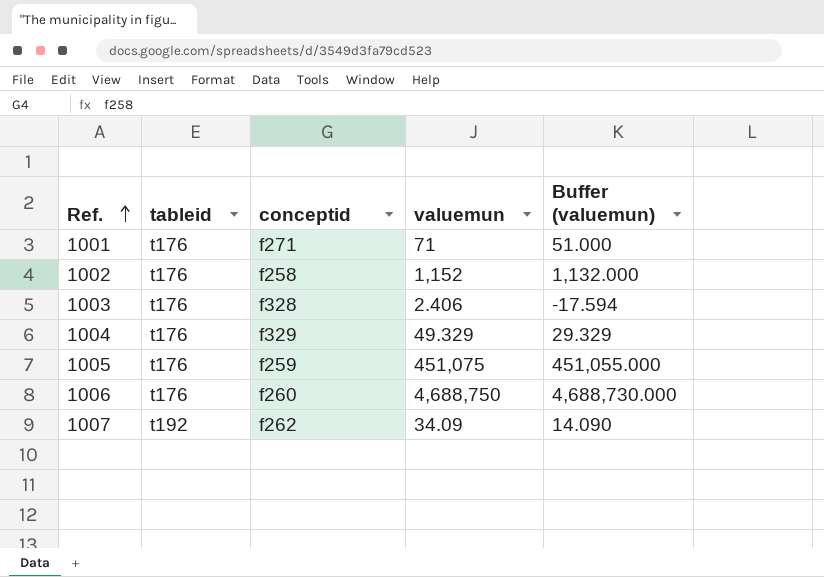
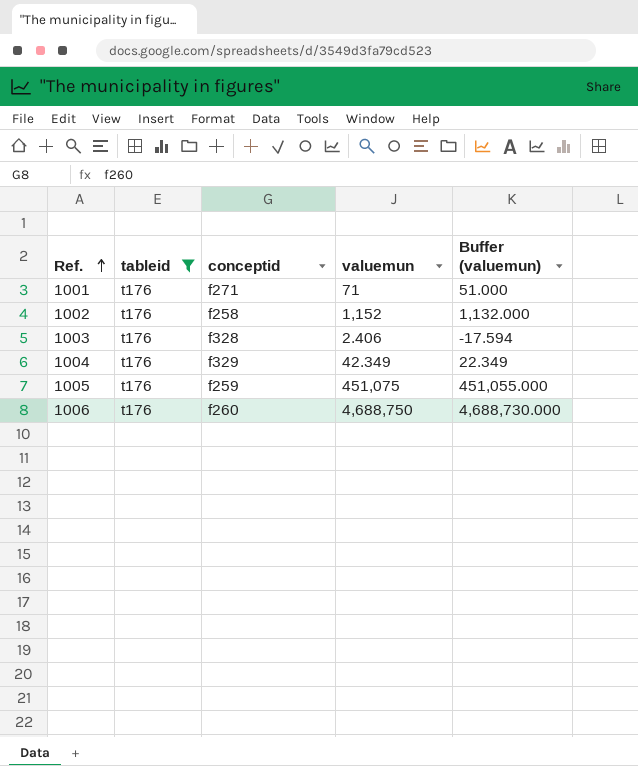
filter: none -> tableid = t176
1004 | valuemun: 49.329 -> 42.349
1004 | Buffer (valuemun): 29.329 -> 22.349

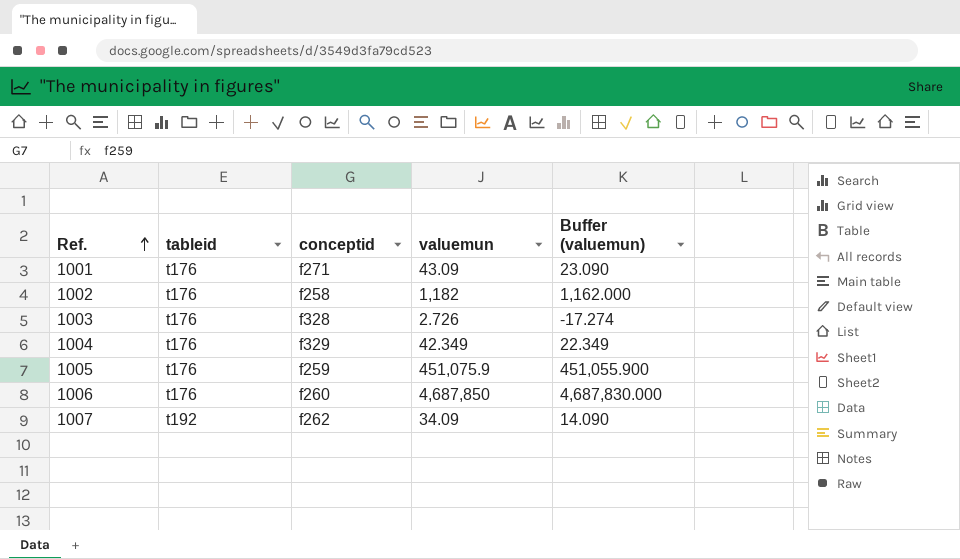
filter: tableid = t176 -> none
1001 | valuemun: 71 -> 43.09
1001 | Buffer (valuemun): 51.000 -> 23.090
1002 | valuemun: 1,152 -> 1,182
1002 | Buffer (valuemun): 1,132.000 -> 1,162.000
1003 | valuemun: 2.406 -> 2.726
1003 | Buffer (valuemun): -17.594 -> -17.274
1005 | valuemun: 451,075 -> 451,075.9
1005 | Buffer (valuemun): 451,055.000 -> 451,055.900
1006 | valuemun: 4,688,750 -> 4,687,850
1006 | Buffer (valuemun): 4,688,730.000 -> 4,687,830.000

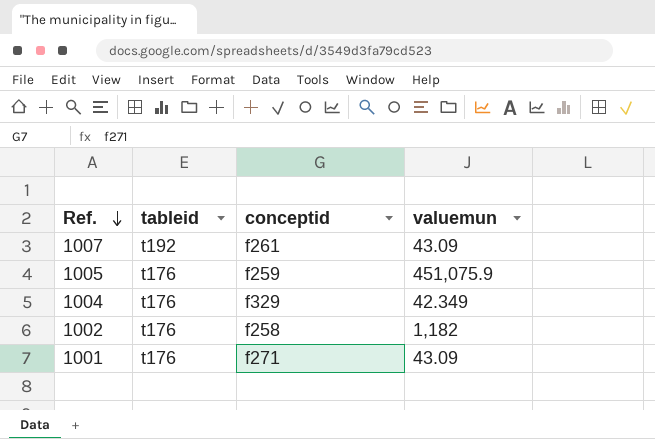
row order: Ref. ascending -> Ref. descending
column Buffer (valuemun) | formula: [valuemun] - 20 -> none
row 1003: t176 | f328 | 2.726 | -17.274 -> none
row 1006: t176 | f260 | 4,687,850 | 4,687,830.000 -> none
1007 | conceptid: f262 -> f261
1007 | valuemun: 34.09 -> 43.09

